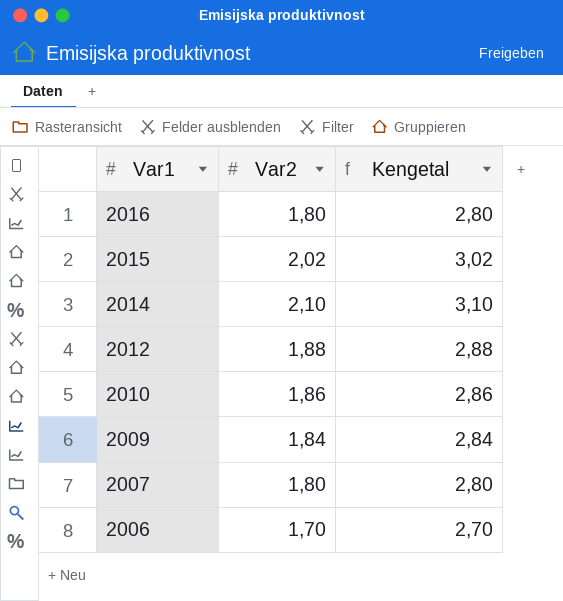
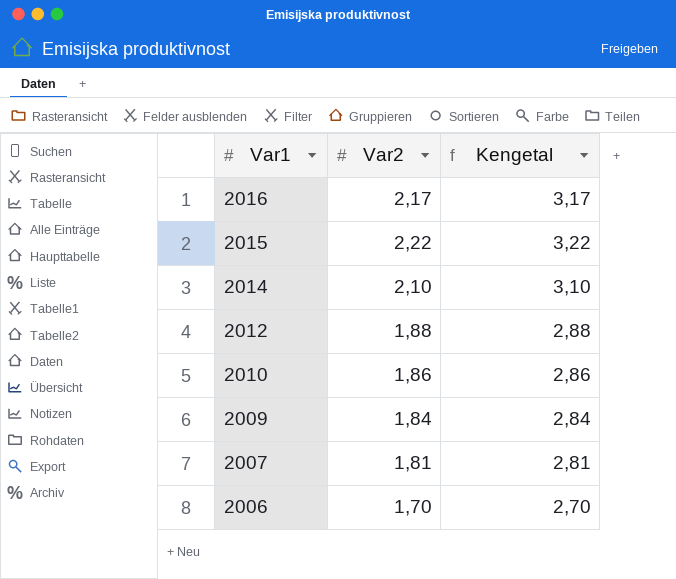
2016 | Var2: 1,80 -> 2,17
2016 | Kengetal: 2,80 -> 3,17
2015 | Var2: 2,02 -> 2,22
2015 | Kengetal: 3,02 -> 3,22
2007 | Var2: 1,80 -> 1,81
2007 | Kengetal: 2,80 -> 2,81

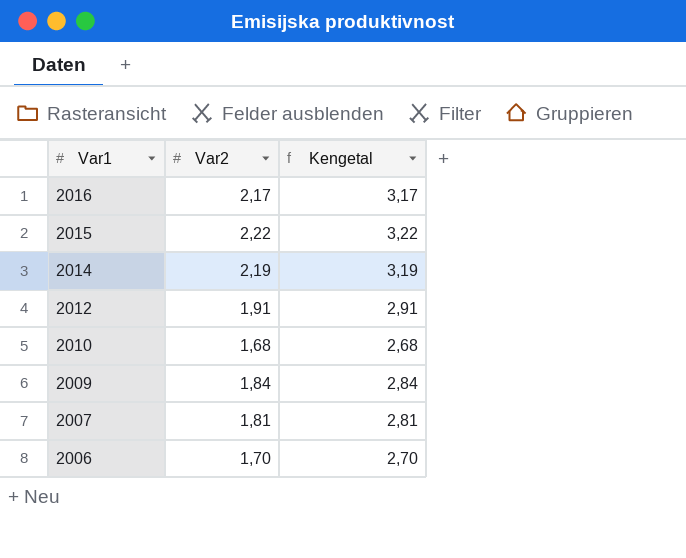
2014 | Var2: 2,10 -> 2,19
2014 | Kengetal: 3,10 -> 3,19
2012 | Var2: 1,88 -> 1,91
2012 | Kengetal: 2,88 -> 2,91
2010 | Var2: 1,86 -> 1,68
2010 | Kengetal: 2,86 -> 2,68

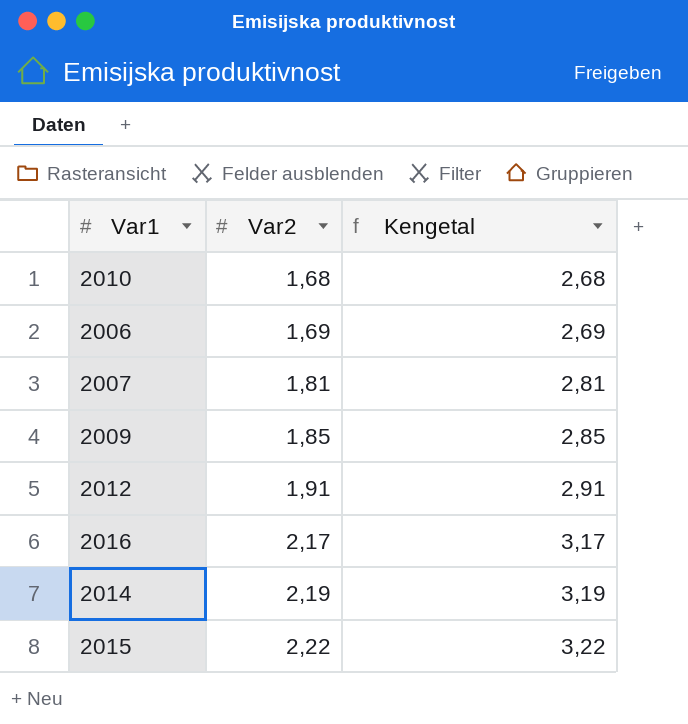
row order: Var1 descending -> Var2 ascending
2006 | Var2: 1,70 -> 1,69
2006 | Kengetal: 2,70 -> 2,69
2009 | Var2: 1,84 -> 1,85
2009 | Kengetal: 2,84 -> 2,85

